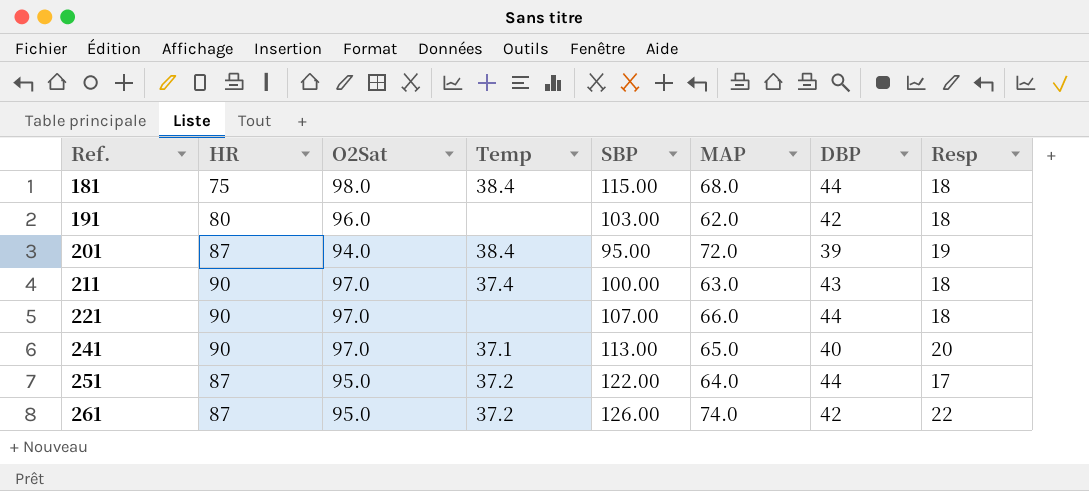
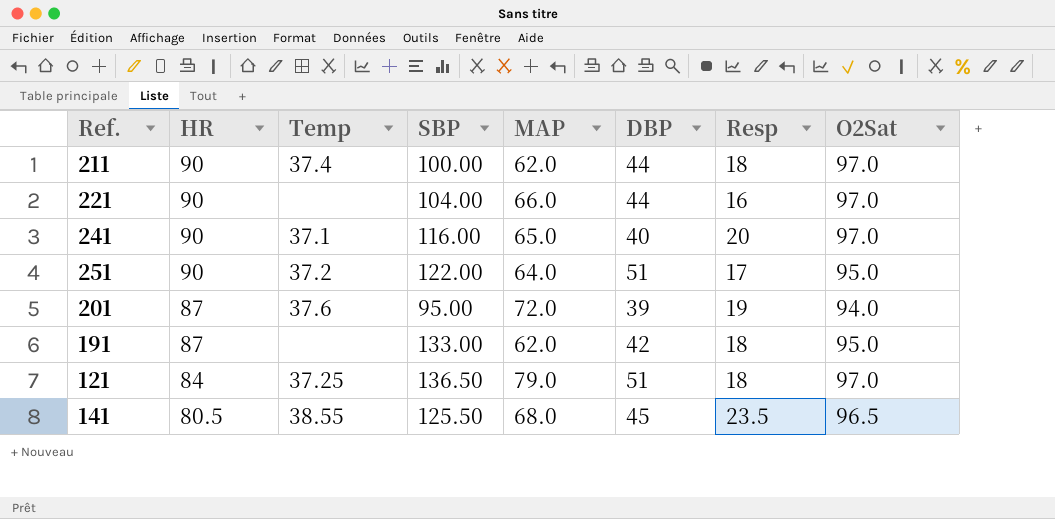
row order: Ref. ascending -> HR descending
column O2Sat | position: 3 -> 8
row 181: 75 | 98.0 | 38.4 | 115.00 | 68.0 | 44 | 18 -> none
row 261: 87 | 95.0 | 37.2 | 126.00 | 74.0 | 42 | 22 -> none
211 | MAP: 63.0 -> 62.0
211 | DBP: 43 -> 44
221 | SBP: 107.00 -> 104.00
221 | Resp: 18 -> 16
241 | SBP: 113.00 -> 116.00
251 | HR: 87 -> 90
251 | DBP: 44 -> 51
201 | Temp: 38.4 -> 37.6
191 | HR: 80 -> 87
191 | SBP: 103.00 -> 133.00
191 | O2Sat: 96.0 -> 95.0
row 121: none -> 84 | 37.25 | 136.50 | 79.0 | 51 | 18 | 97.0
row 141: none -> 80.5 | 38.55 | 125.50 | 68.0 | 45 | 23.5 | 96.5

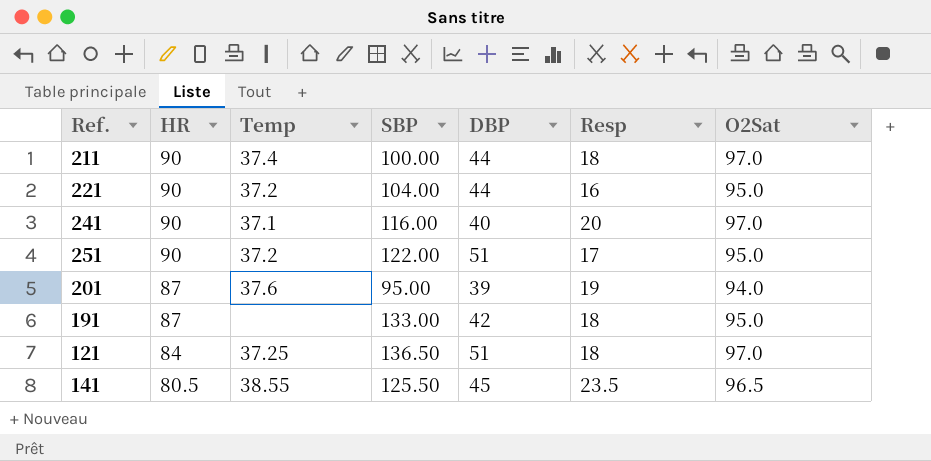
column MAP | position: 5 -> none
221 | Temp: none -> 37.2
221 | O2Sat: 97.0 -> 95.0

